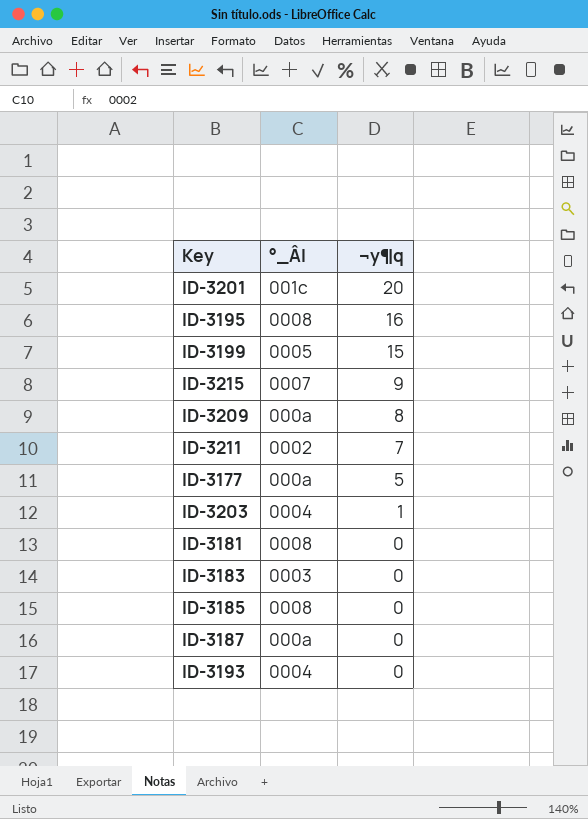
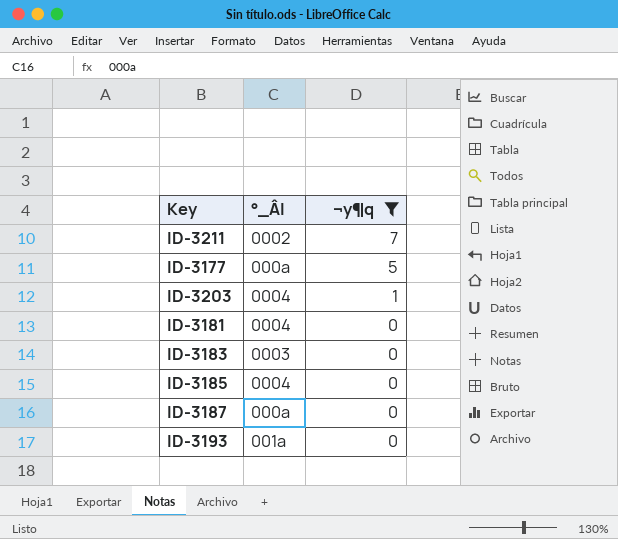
filter: none -> ¬y¶q <= 7
ID-3181 | °_ÂI: 0008 -> 0004
ID-3185 | °_ÂI: 0008 -> 0004
ID-3193 | °_ÂI: 0004 -> 001a

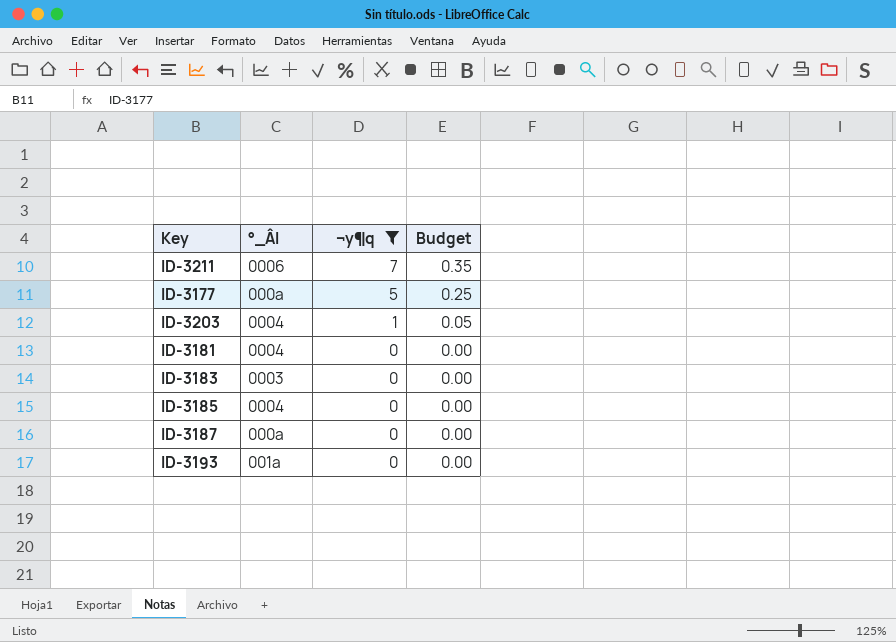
column Budget | formula: none -> [¬y¶q] * 0.05
ID-3211 | °_ÂI: 0002 -> 0006

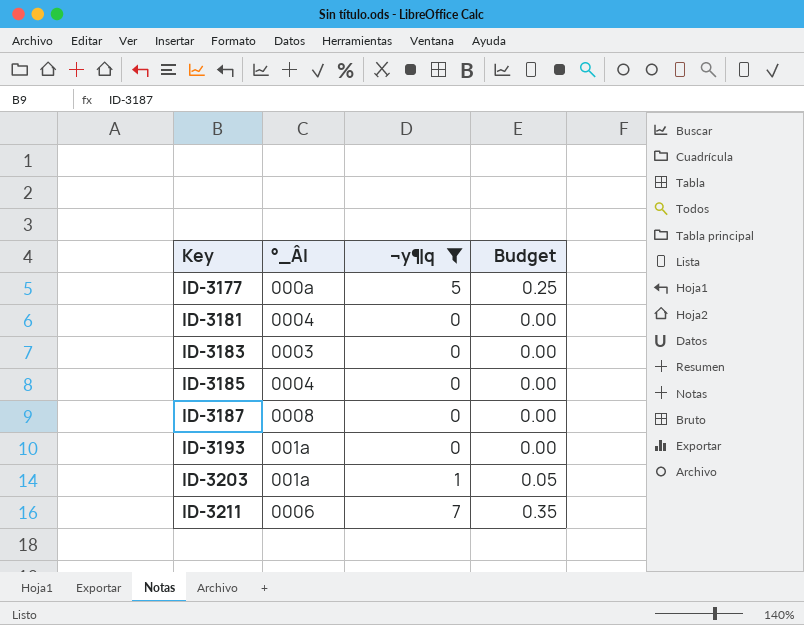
row order: ¬y¶q descending -> Key ascending
ID-3187 | °_ÂI: 000a -> 0008
ID-3203 | °_ÂI: 0004 -> 001a

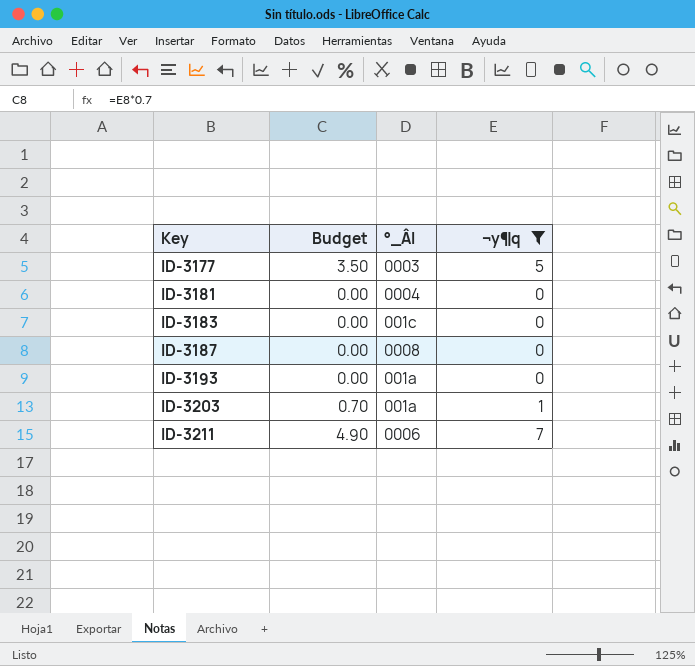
column Budget | formula: [¬y¶q] * 0.05 -> [¬y¶q] * 0.7
column Budget | position: 4 -> 2
row ID-3185: 0004 | 0 | 0.00 -> none
ID-3177 | °_ÂI: 000a -> 0003
ID-3183 | °_ÂI: 0003 -> 001c

